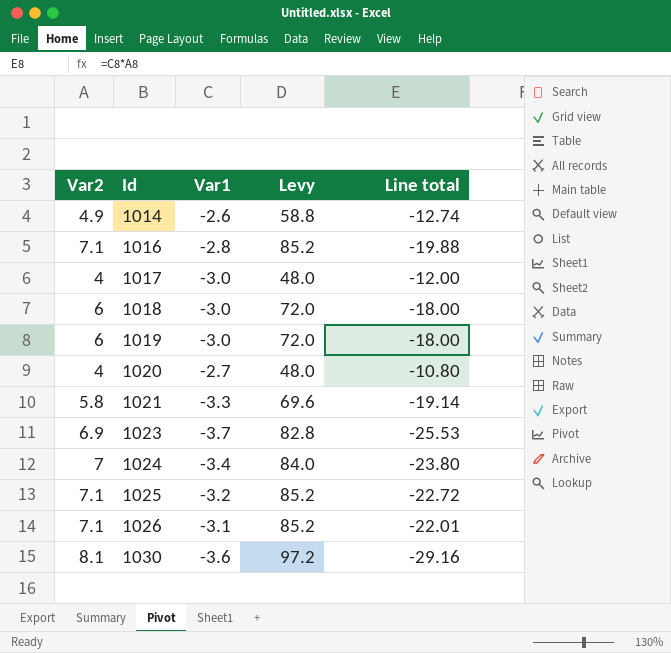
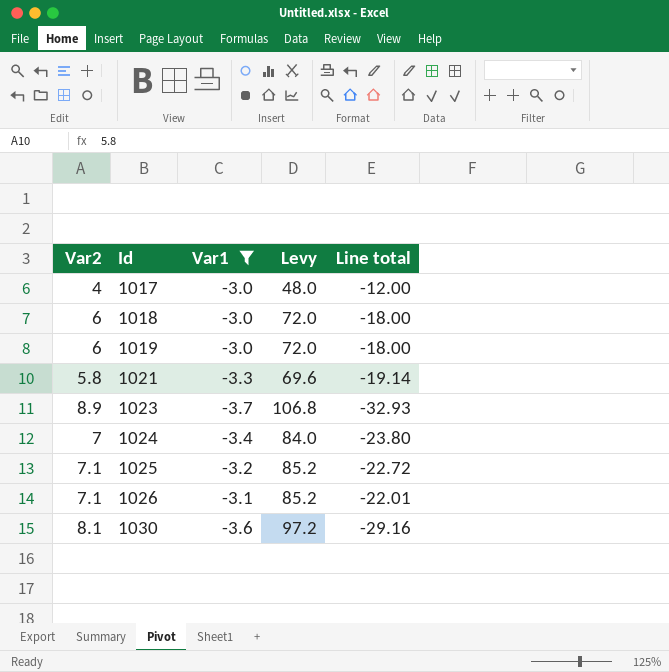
filter: none -> Var1 <= -3.0
1023 | Var2: 6.9 -> 8.9
1023 | Levy: 82.8 -> 106.8
1023 | Line total: -25.53 -> -32.93

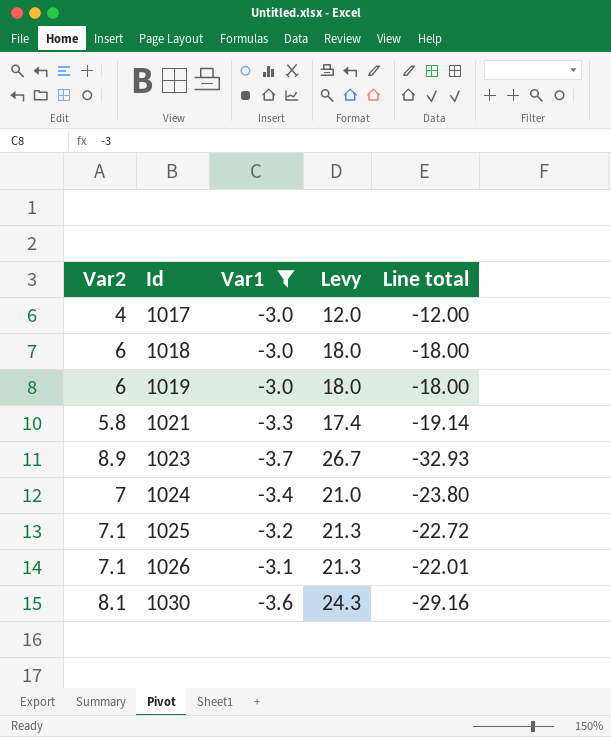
column Levy | formula: [Var2] * 12 -> [Var2] * 3

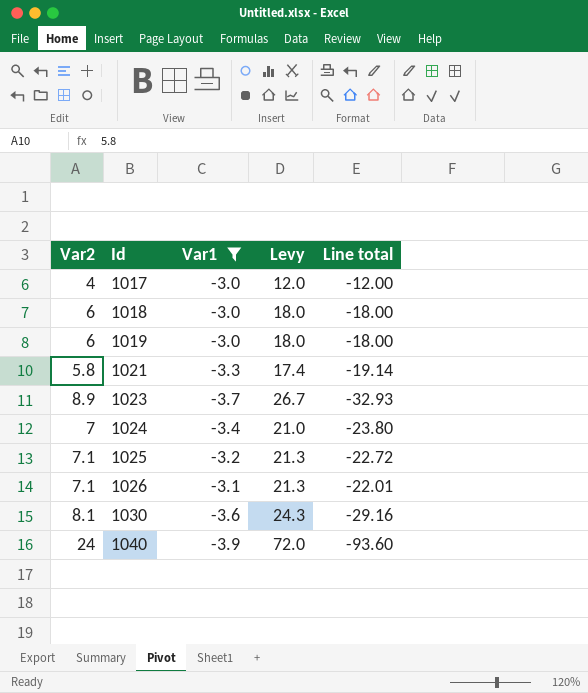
row 1040: none -> 24 | -3.9 | 72.0 | -93.60

